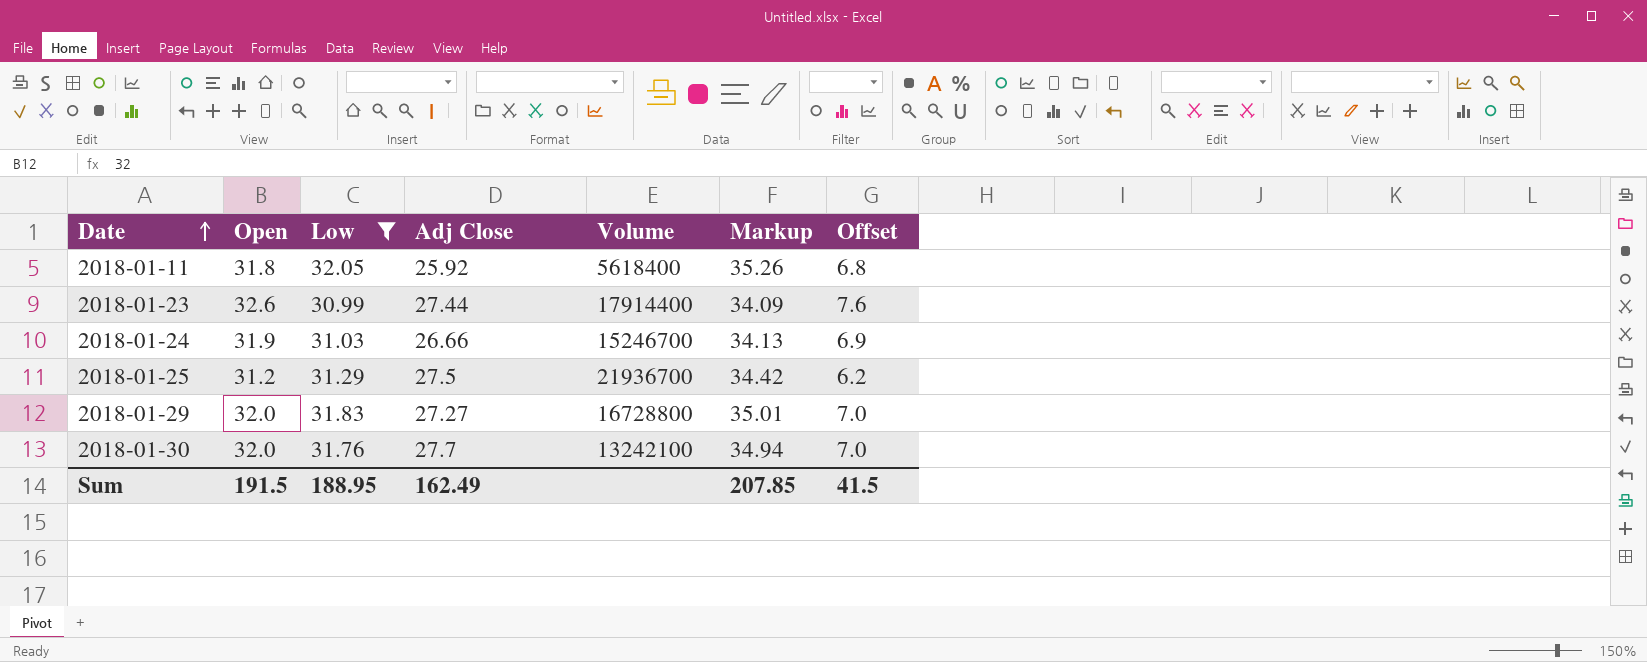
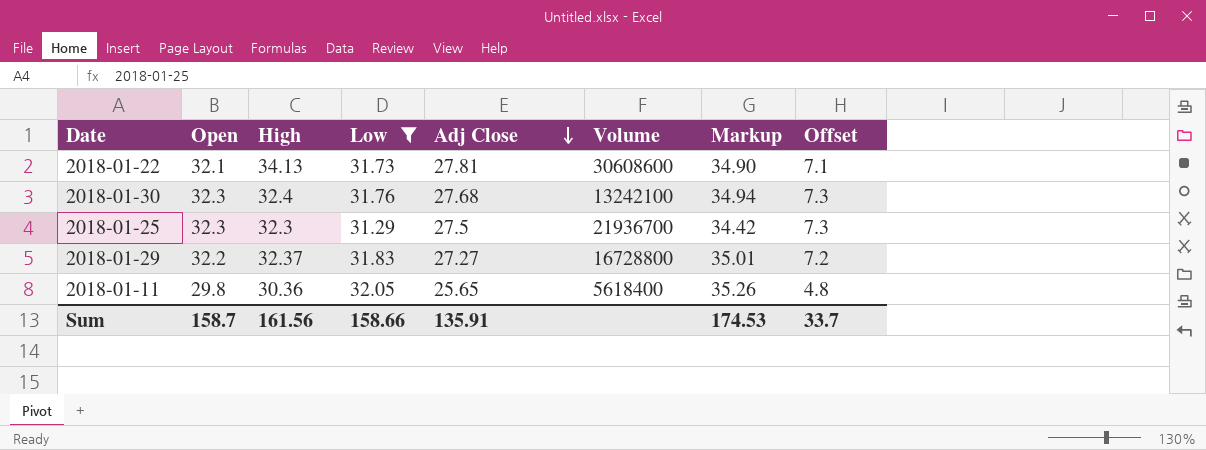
row order: Date ascending -> Adj Close descending
column High | position: none -> 3
row 2018-01-23: 32.6 | 30.99 | 27.44 | 17914400 | 34.09 | 7.6 -> none
row 2018-01-24: 31.9 | 31.03 | 26.66 | 15246700 | 34.13 | 6.9 -> none
row 2018-01-22: none -> 32.1 | 34.13 | 31.73 | 27.81 | 30608600 | 34.90 | 7.1
2018-01-30 | Open: 32.0 -> 32.3
2018-01-30 | Adj Close: 27.7 -> 27.68
2018-01-30 | Offset: 7.0 -> 7.3
2018-01-25 | Open: 31.2 -> 32.3
2018-01-25 | Offset: 6.2 -> 7.3
2018-01-29 | Open: 32.0 -> 32.2
2018-01-29 | Offset: 7.0 -> 7.2
2018-01-11 | Open: 31.8 -> 29.8
2018-01-11 | Adj Close: 25.92 -> 25.65
2018-01-11 | Offset: 6.8 -> 4.8
Sum | Open: 191.5 -> 158.7
Sum | Low: 188.95 -> 158.66
Sum | Adj Close: 162.49 -> 135.91
Sum | Markup: 207.85 -> 174.53
Sum | Offset: 41.5 -> 33.7

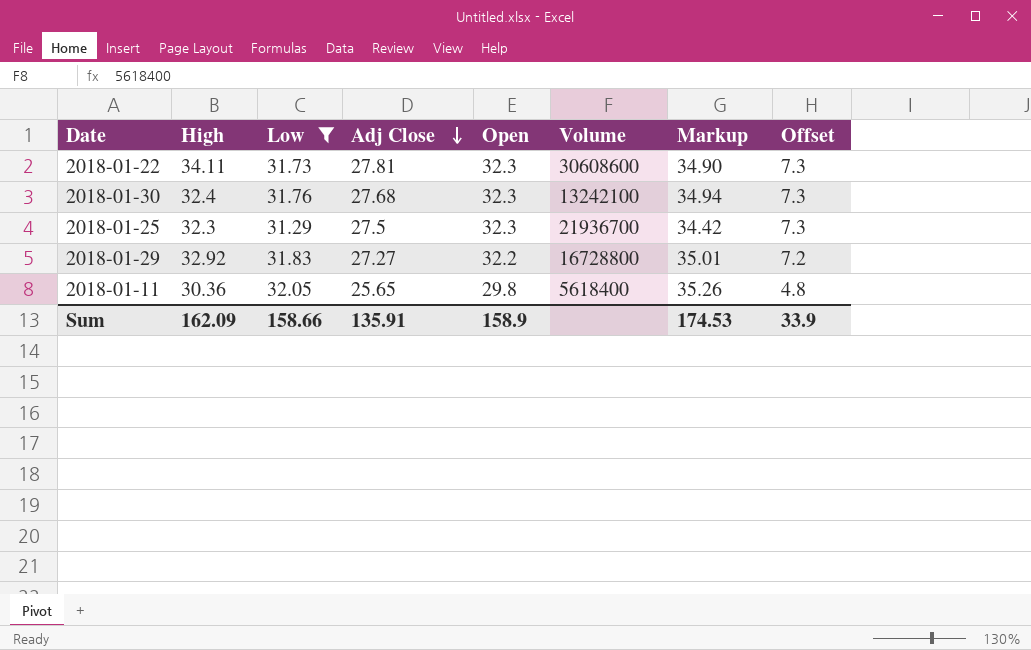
column Open | position: 2 -> 5
2018-01-22 | High: 34.13 -> 34.11
2018-01-22 | Open: 32.1 -> 32.3
2018-01-22 | Offset: 7.1 -> 7.3
2018-01-29 | High: 32.37 -> 32.92
Sum | High: 161.56 -> 162.09
Sum | Open: 158.7 -> 158.9
Sum | Offset: 33.7 -> 33.9

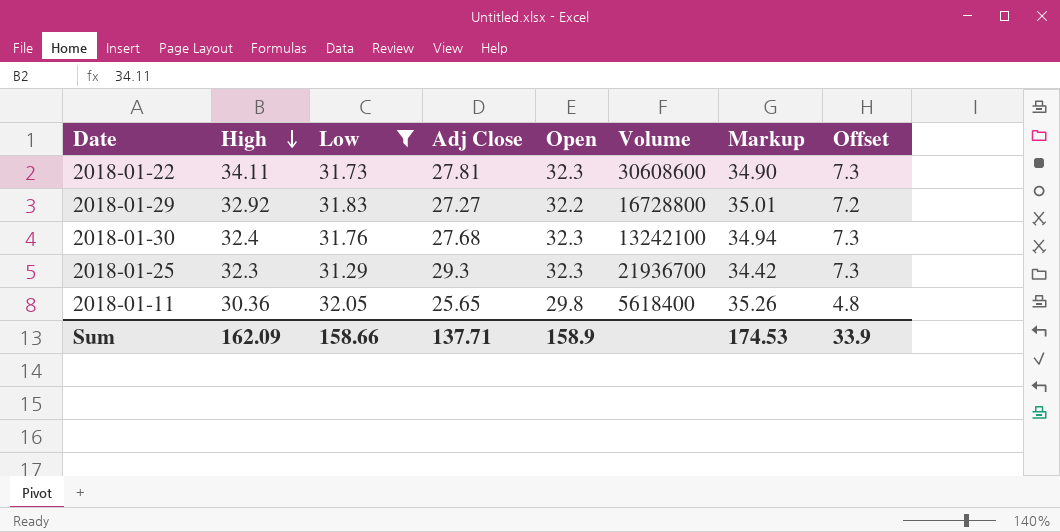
row order: Adj Close descending -> High descending
2018-01-25 | Adj Close: 27.5 -> 29.3
Sum | Adj Close: 135.91 -> 137.71

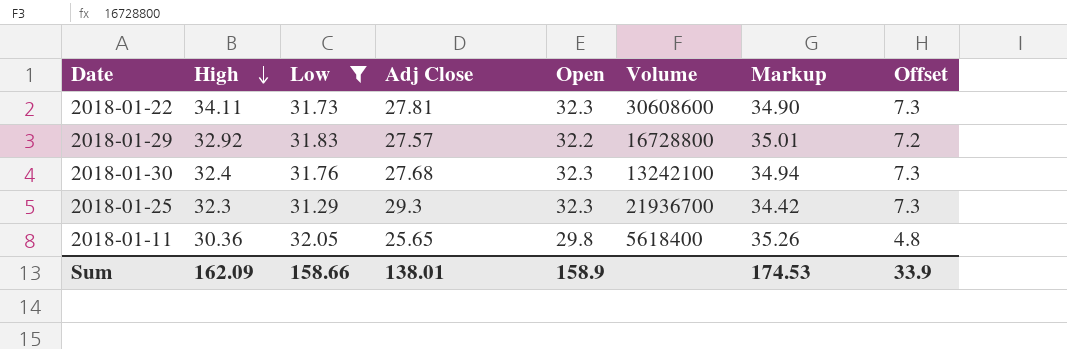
2018-01-29 | Adj Close: 27.27 -> 27.57
Sum | Adj Close: 137.71 -> 138.01

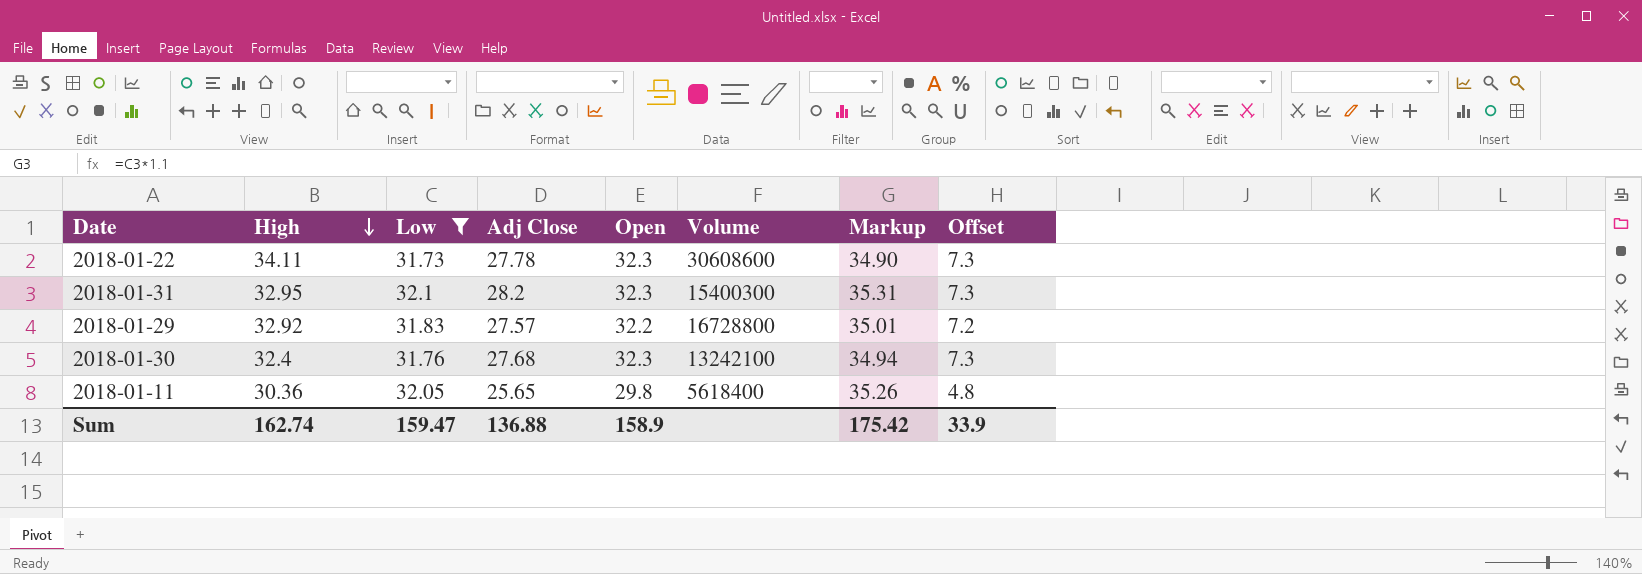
row 2018-01-25: 32.3 | 31.29 | 29.3 | 32.3 | 21936700 | 34.42 | 7.3 -> none
2018-01-22 | Adj Close: 27.81 -> 27.78
row 2018-01-31: none -> 32.95 | 32.1 | 28.2 | 32.3 | 15400300 | 35.31 | 7.3
Sum | High: 162.09 -> 162.74
Sum | Low: 158.66 -> 159.47
Sum | Adj Close: 138.01 -> 136.88
Sum | Markup: 174.53 -> 175.42

